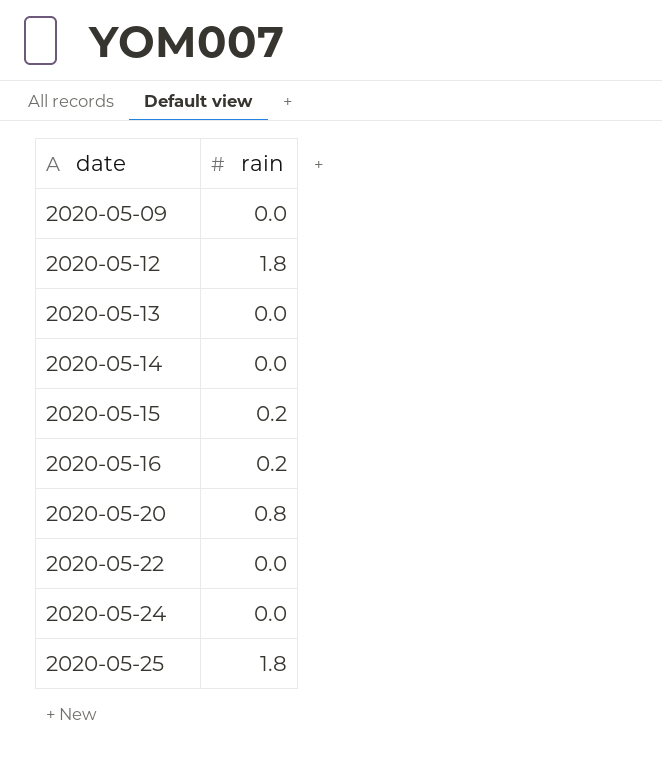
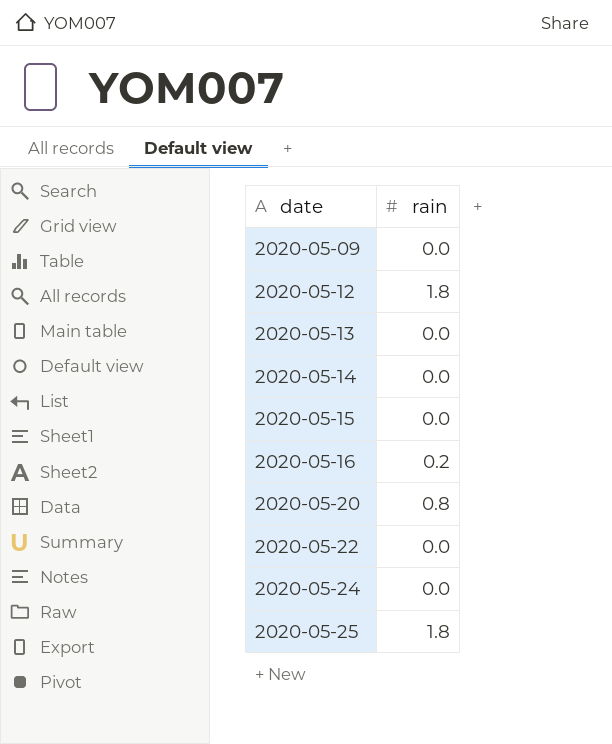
2020-05-15 | rain: 0.2 -> 0.0

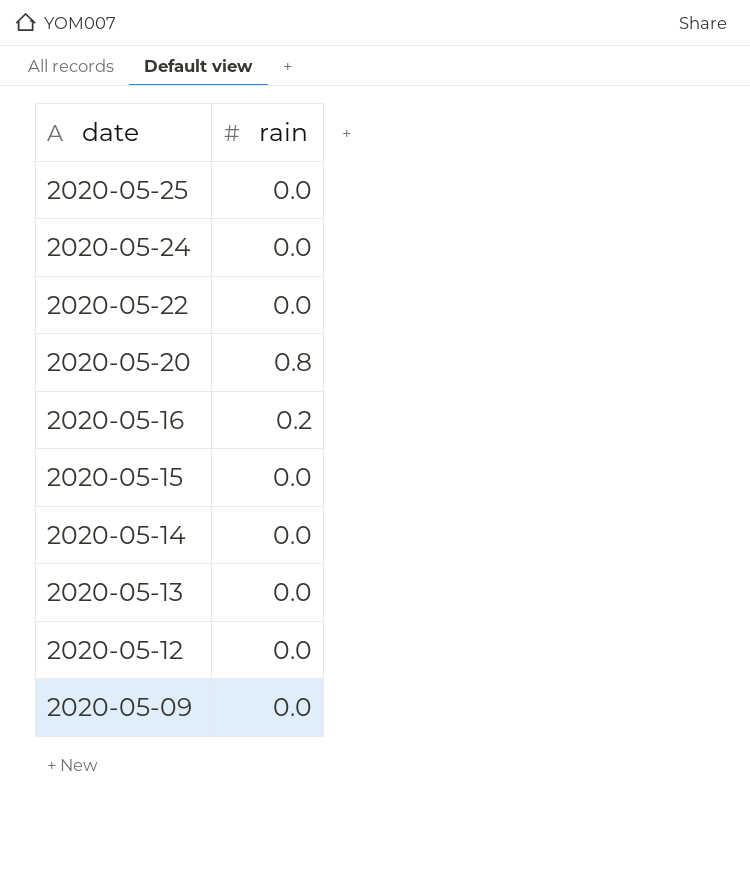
row order: date ascending -> date descending
2020-05-25 | rain: 1.8 -> 0.0
2020-05-12 | rain: 1.8 -> 0.0

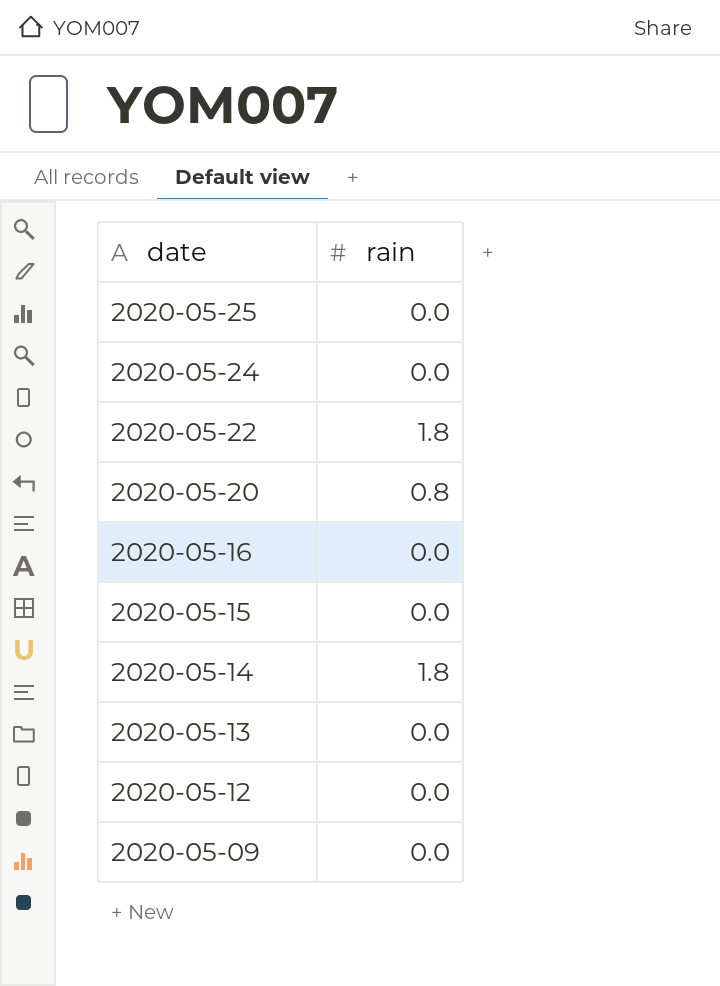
2020-05-22 | rain: 0.0 -> 1.8
2020-05-16 | rain: 0.2 -> 0.0
2020-05-14 | rain: 0.0 -> 1.8

